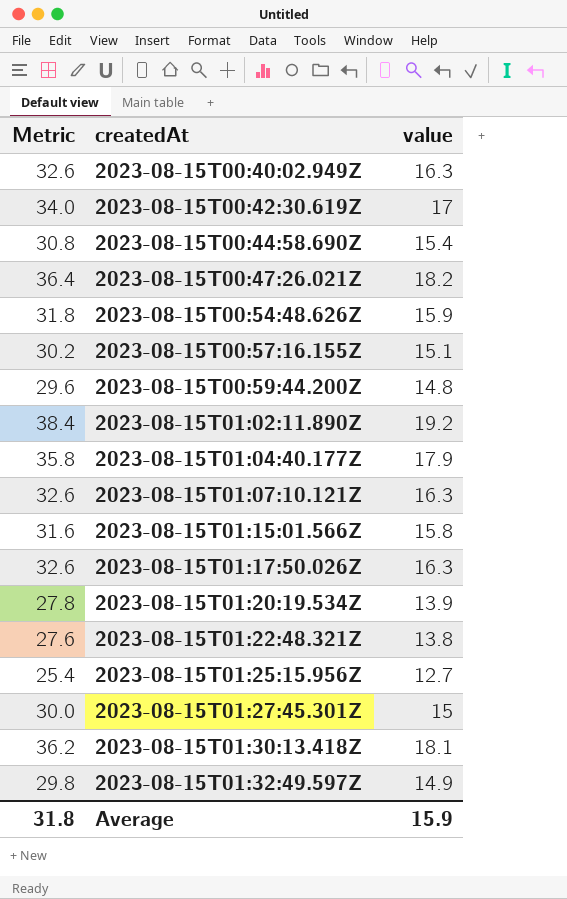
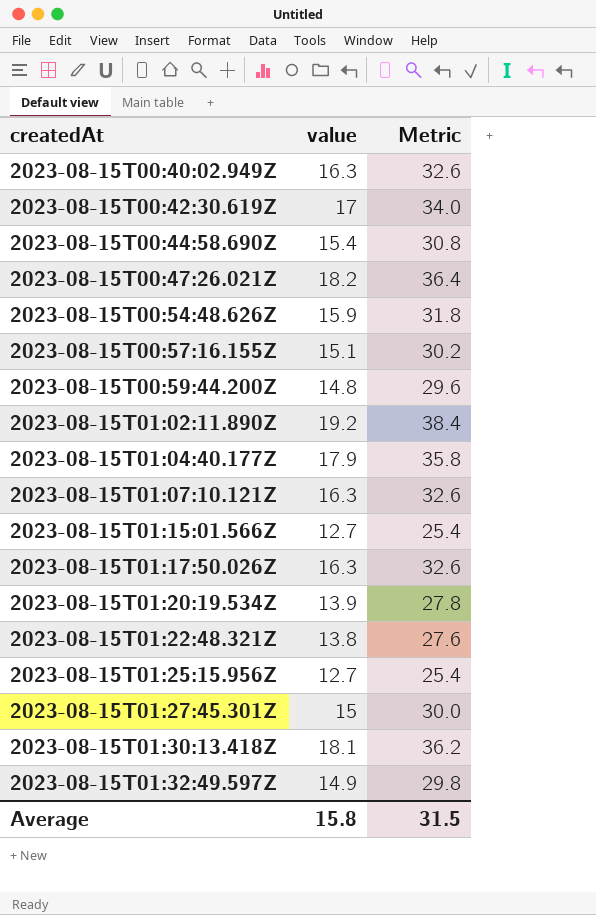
column Metric | position: 1 -> 3
2023-08-15T01:15:01.566Z | value: 15.8 -> 12.7
2023-08-15T01:15:01.566Z | Metric: 31.6 -> 25.4
Average | value: 15.9 -> 15.8
Average | Metric: 31.8 -> 31.5

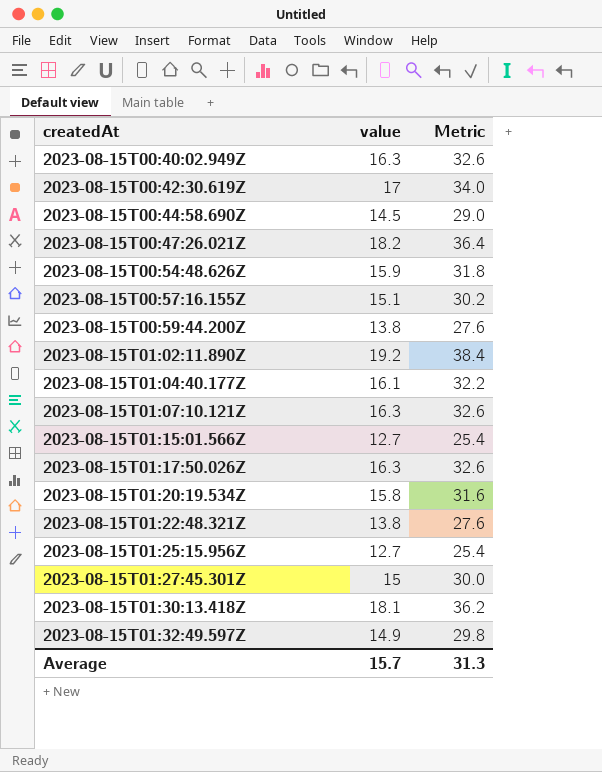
2023-08-15T00:44:58.690Z | value: 15.4 -> 14.5
2023-08-15T00:44:58.690Z | Metric: 30.8 -> 29.0
2023-08-15T00:59:44.200Z | value: 14.8 -> 13.8
2023-08-15T00:59:44.200Z | Metric: 29.6 -> 27.6
2023-08-15T01:04:40.177Z | value: 17.9 -> 16.1
2023-08-15T01:04:40.177Z | Metric: 35.8 -> 32.2
2023-08-15T01:20:19.534Z | value: 13.9 -> 15.8
2023-08-15T01:20:19.534Z | Metric: 27.8 -> 31.6
Average | value: 15.8 -> 15.7
Average | Metric: 31.5 -> 31.3

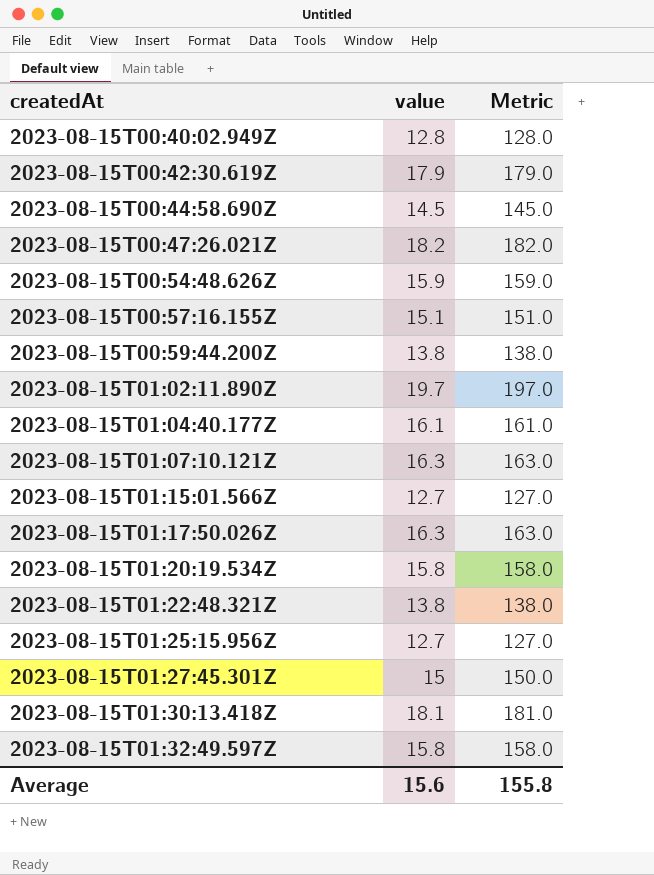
column Metric | formula: [value] * 2 -> [value] * 10
2023-08-15T00:40:02.949Z | value: 16.3 -> 12.8
2023-08-15T00:42:30.619Z | value: 17 -> 17.9
2023-08-15T01:02:11.890Z | value: 19.2 -> 19.7
2023-08-15T01:32:49.597Z | value: 14.9 -> 15.8
Average | value: 15.7 -> 15.6
Average | Metric: 31.3 -> 155.8

